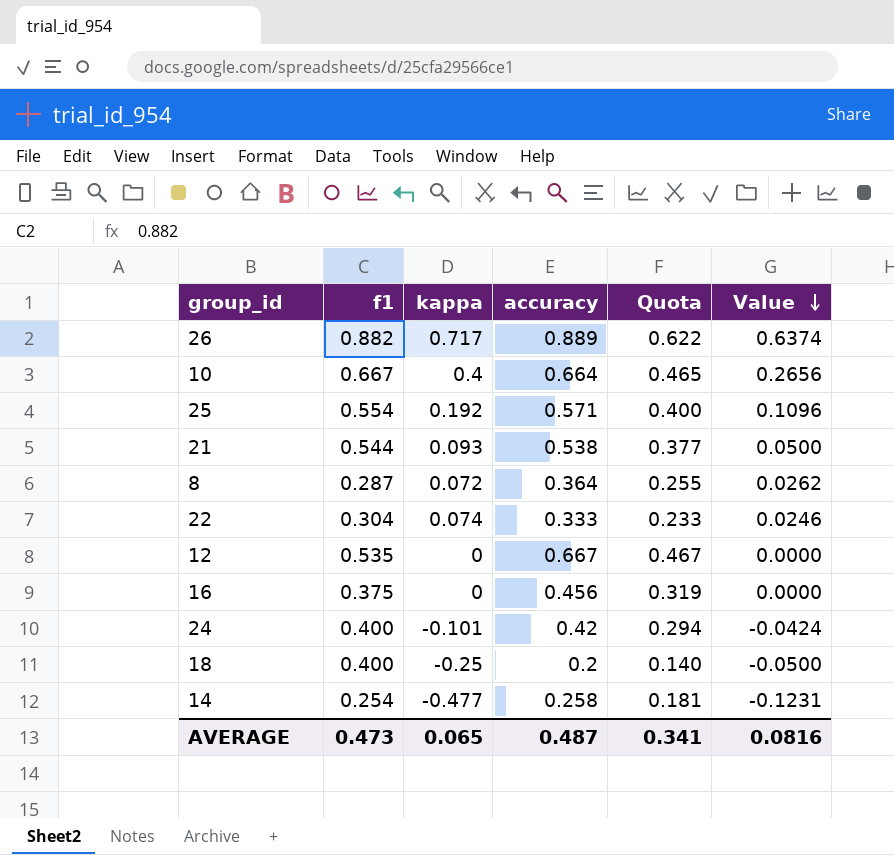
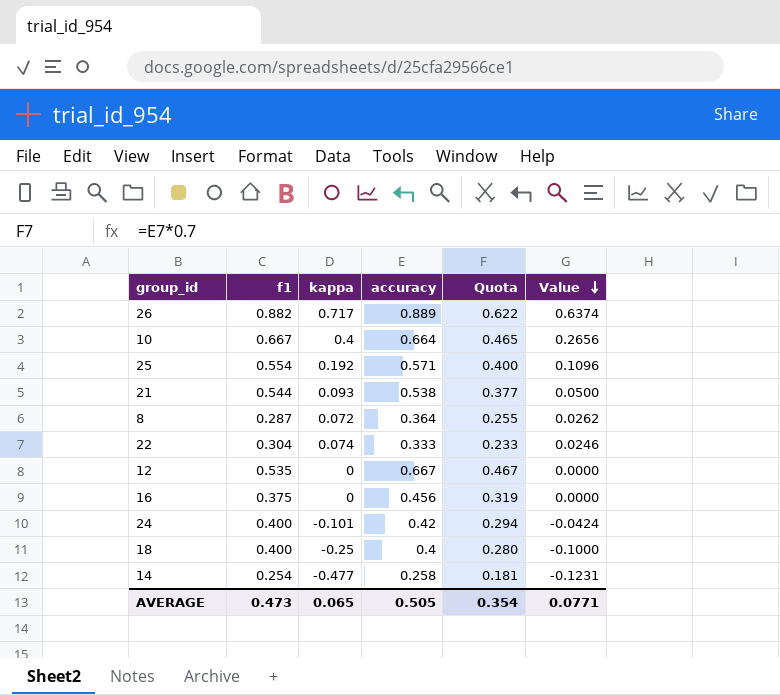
18 | accuracy: 0.2 -> 0.4
18 | Quota: 0.140 -> 0.280
18 | Value: -0.0500 -> -0.1000
AVERAGE | accuracy: 0.487 -> 0.505
AVERAGE | Quota: 0.341 -> 0.354
AVERAGE | Value: 0.0816 -> 0.0771

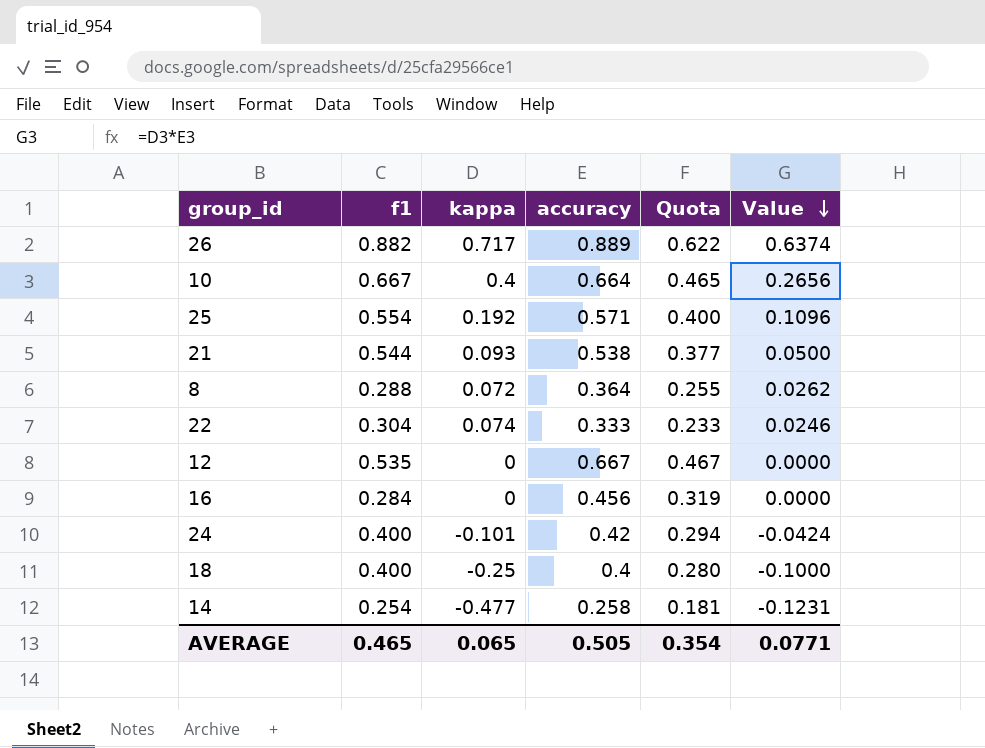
8 | f1: 0.287 -> 0.288
16 | f1: 0.375 -> 0.284
AVERAGE | f1: 0.473 -> 0.465

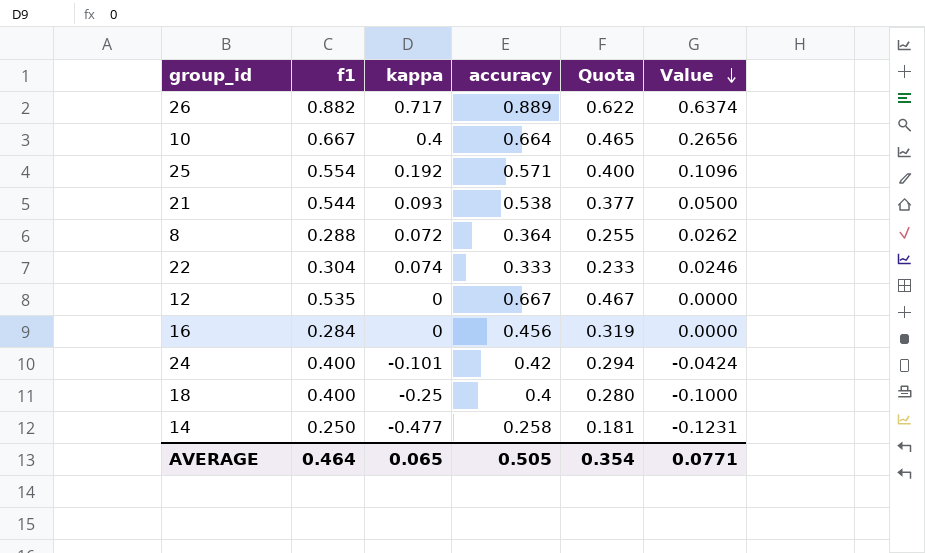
14 | f1: 0.254 -> 0.250
AVERAGE | f1: 0.465 -> 0.464

